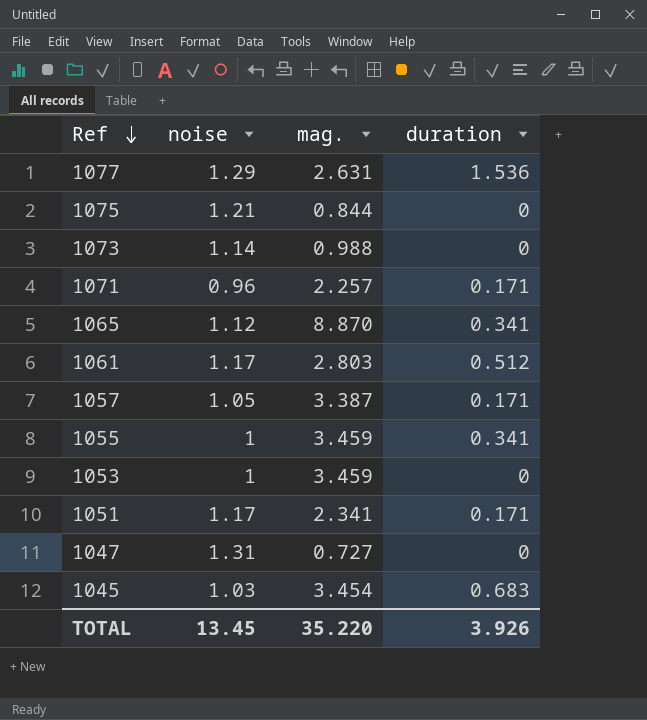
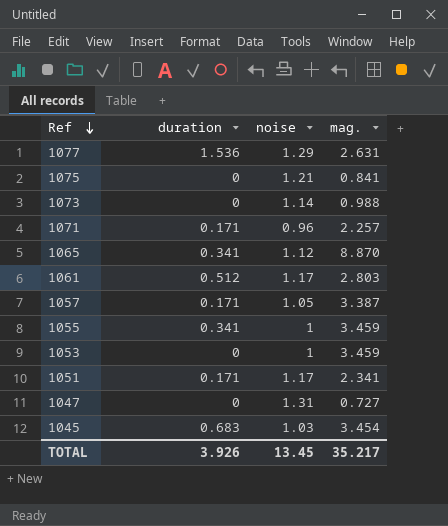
column duration | position: 4 -> 2
1075 | mag.: 0.844 -> 0.841
TOTAL | mag.: 35.220 -> 35.217

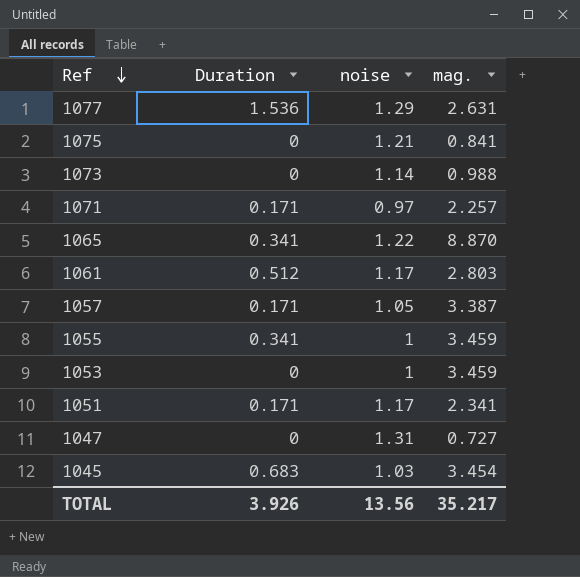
column name: duration -> Duration
1071 | noise: 0.96 -> 0.97
1065 | noise: 1.12 -> 1.22
TOTAL | noise: 13.45 -> 13.56

